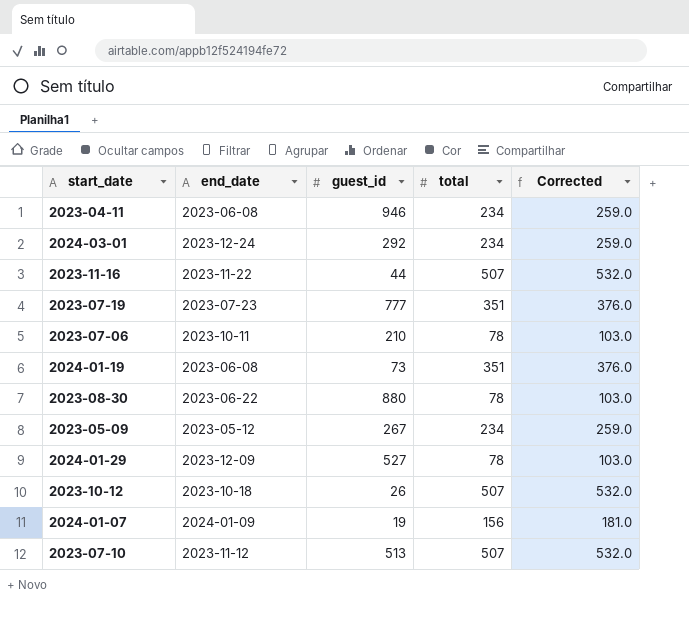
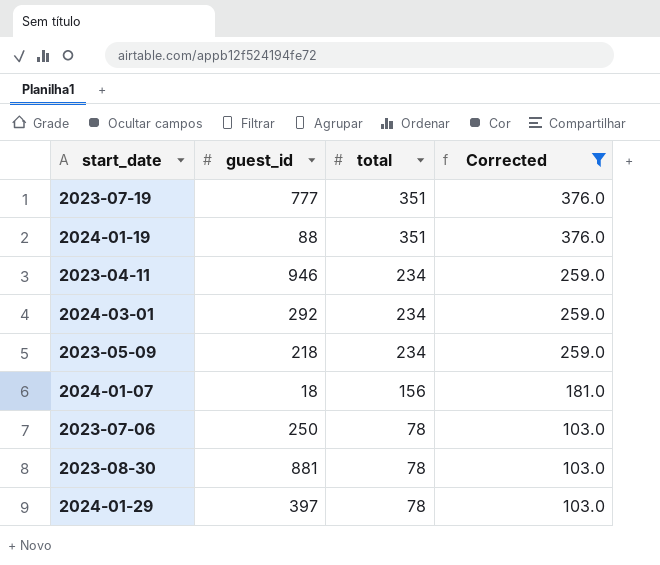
filter: none -> Corrected != 532.0
row order: none -> total descending
column end_date | position: 2 -> none
2024-01-19 | guest_id: 73 -> 88
2023-05-09 | guest_id: 267 -> 218
2024-01-07 | guest_id: 19 -> 18
2023-07-06 | guest_id: 210 -> 250
2023-08-30 | guest_id: 880 -> 881
2024-01-29 | guest_id: 527 -> 397

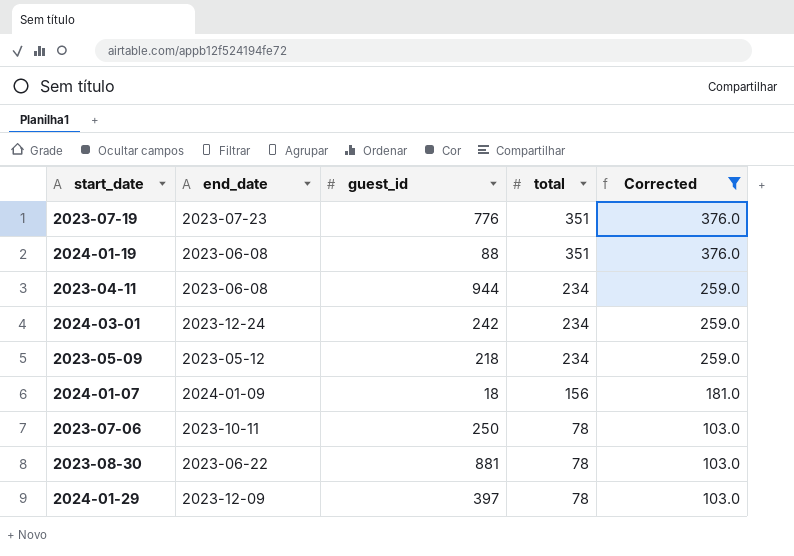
column end_date | position: none -> 2
2023-07-19 | guest_id: 777 -> 776
2023-04-11 | guest_id: 946 -> 944
2024-03-01 | guest_id: 292 -> 242

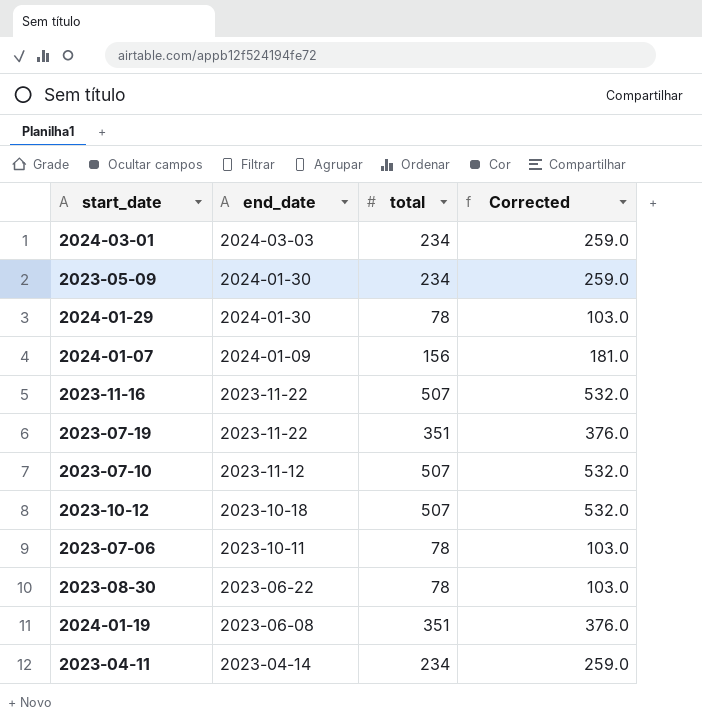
filter: Corrected != 532.0 -> none
row order: total descending -> end_date descending
column guest_id | position: 3 -> none
2024-03-01 | end_date: 2023-12-24 -> 2024-03-03
2023-05-09 | end_date: 2023-05-12 -> 2024-01-30
2024-01-29 | end_date: 2023-12-09 -> 2024-01-30
2023-07-19 | end_date: 2023-07-23 -> 2023-11-22
2023-04-11 | end_date: 2023-06-08 -> 2023-04-14

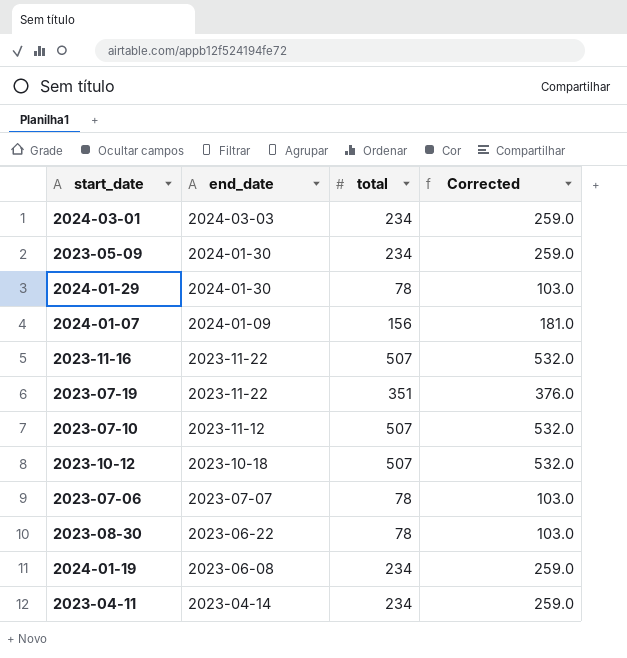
2023-07-06 | end_date: 2023-10-11 -> 2023-07-07
2024-01-19 | total: 351 -> 234
2024-01-19 | Corrected: 376.0 -> 259.0

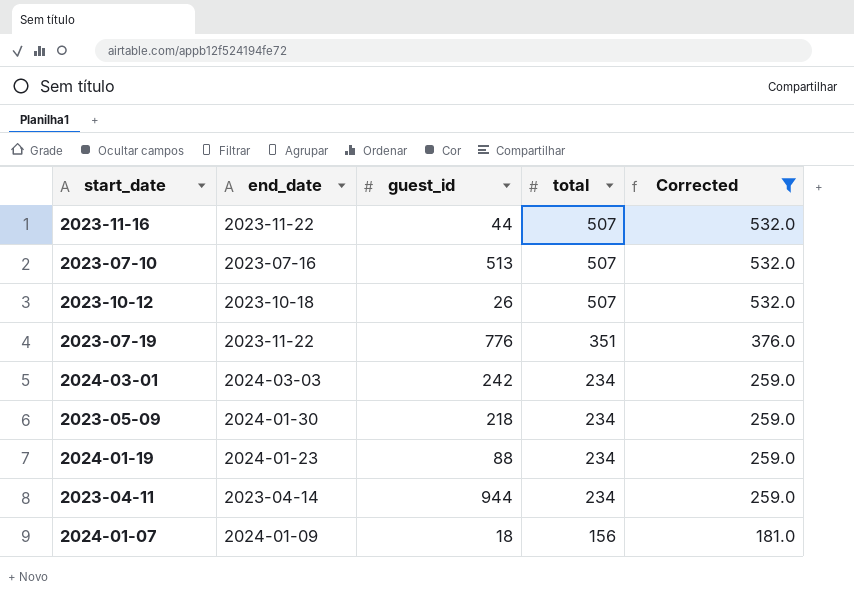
filter: none -> Corrected != 103.0
row order: end_date descending -> total descending
column guest_id | position: none -> 3
2023-07-10 | end_date: 2023-11-12 -> 2023-07-16
2024-01-19 | end_date: 2023-06-08 -> 2024-01-23

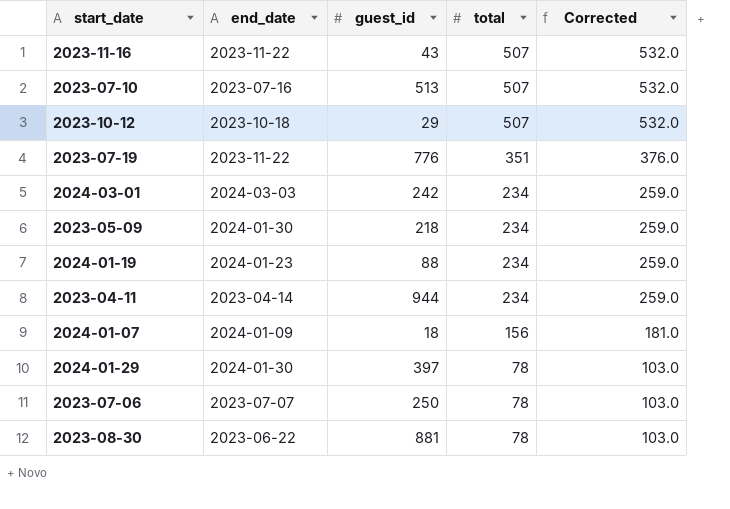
filter: Corrected != 103.0 -> none
2023-11-16 | guest_id: 44 -> 43
2023-10-12 | guest_id: 26 -> 29

